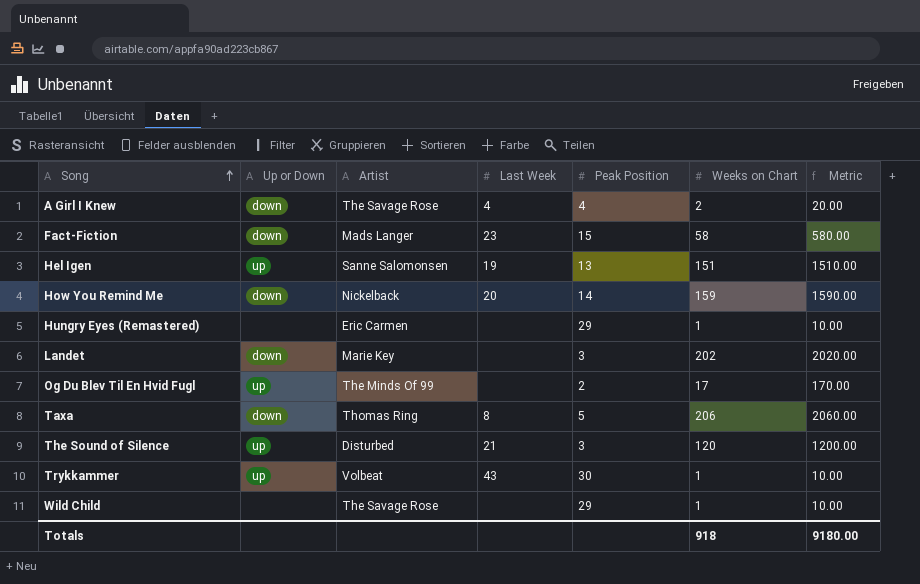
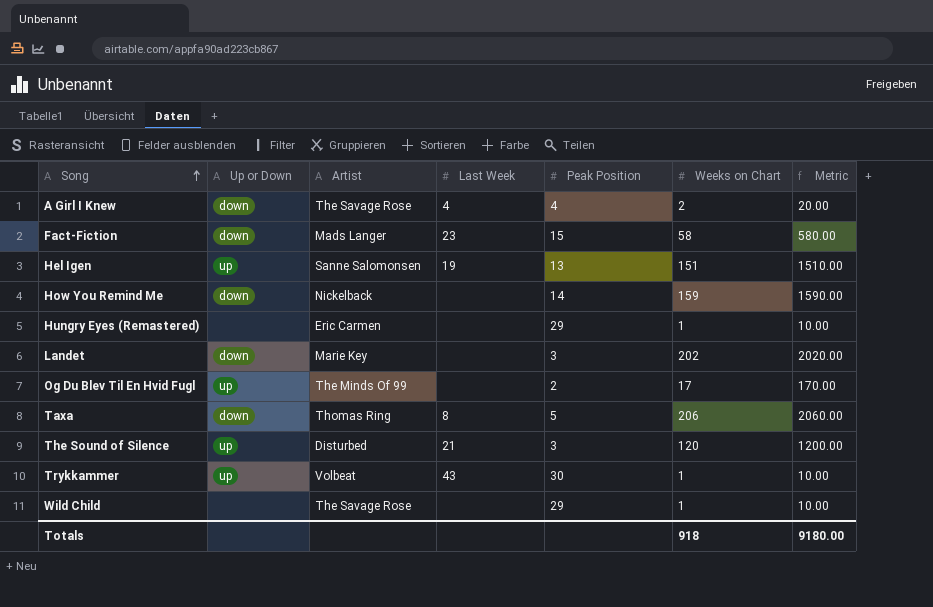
How You Remind Me | Last Week: 20 -> none

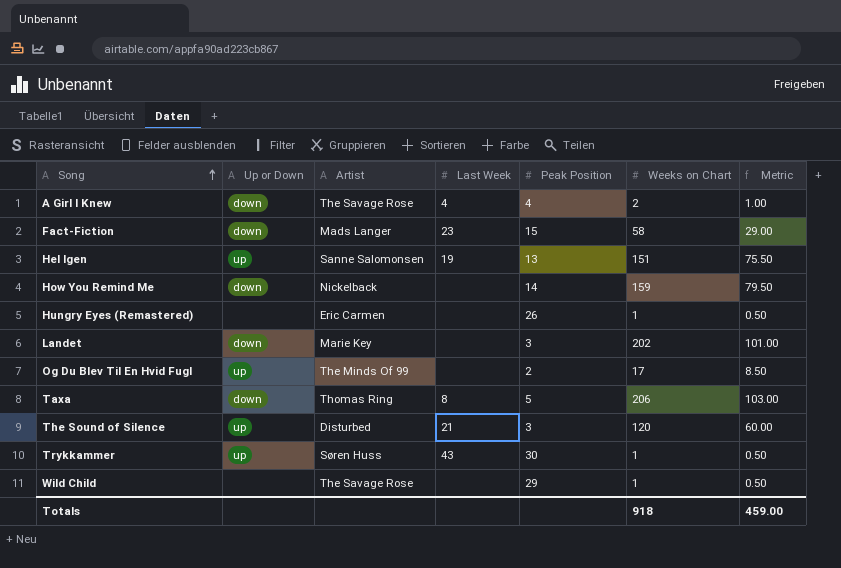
column Metric | formula: [Weeks on Chart] * 10 -> [Weeks on Chart] * 0.5
Hungry Eyes (Remastered) | Peak Position: 29 -> 26
Trykkammer | Artist: Volbeat -> Søren Huss
Totals | Metric: 9180.00 -> 459.00

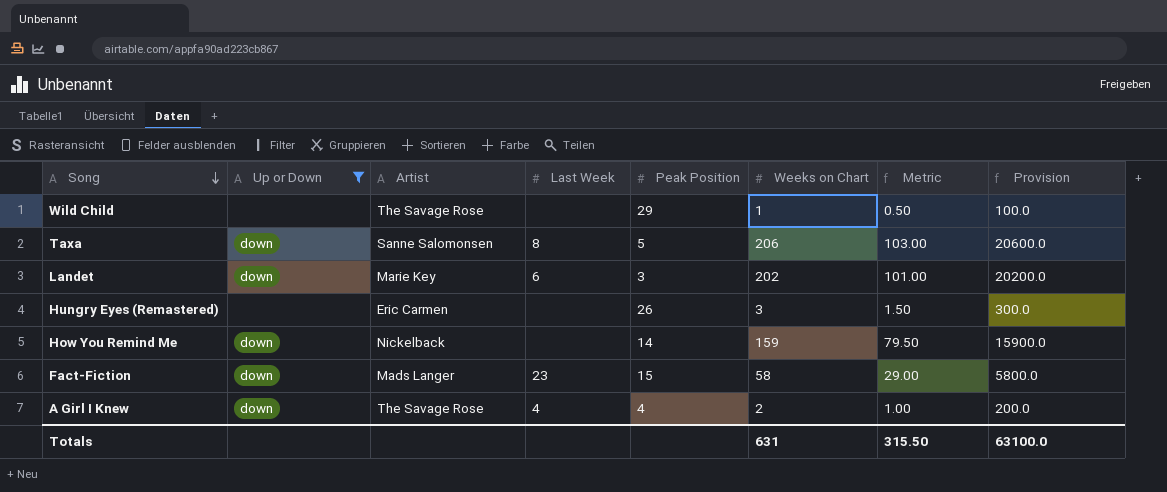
filter: none -> Up or Down != up
row order: Song ascending -> Song descending
column Provision | formula: none -> [Weeks on Chart] * 100
Taxa | Artist: Thomas Ring -> Sanne Salomonsen
Landet | Last Week: none -> 6
Hungry Eyes (Remastered) | Weeks on Chart: 1 -> 3
Hungry Eyes (Remastered) | Metric: 0.50 -> 1.50
Totals | Weeks on Chart: 918 -> 631
Totals | Metric: 459.00 -> 315.50

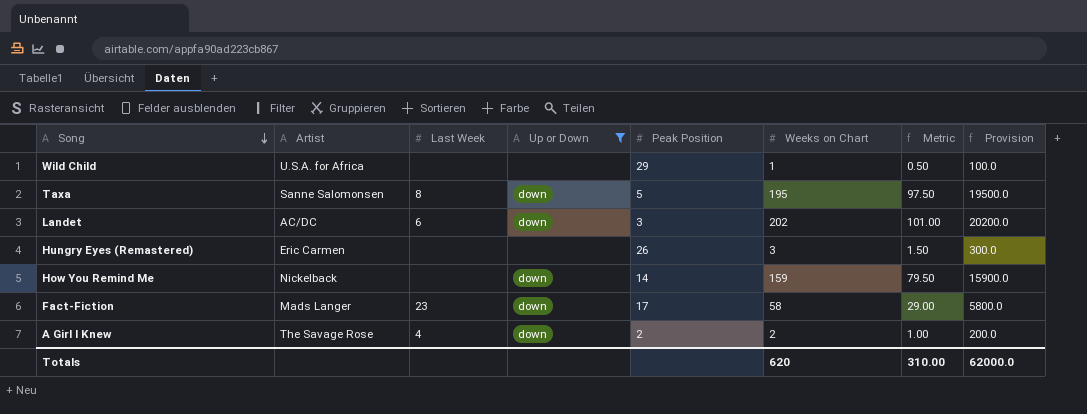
column Up or Down | position: 2 -> 4
Wild Child | Artist: The Savage Rose -> U.S.A. for Africa
Taxa | Weeks on Chart: 206 -> 195
Taxa | Metric: 103.00 -> 97.50
Taxa | Provision: 20600.0 -> 19500.0
Landet | Artist: Marie Key -> AC/DC
Fact-Fiction | Peak Position: 15 -> 17
A Girl I Knew | Peak Position: 4 -> 2
Totals | Weeks on Chart: 631 -> 620
Totals | Metric: 315.50 -> 310.00
Totals | Provision: 63100.0 -> 62000.0

